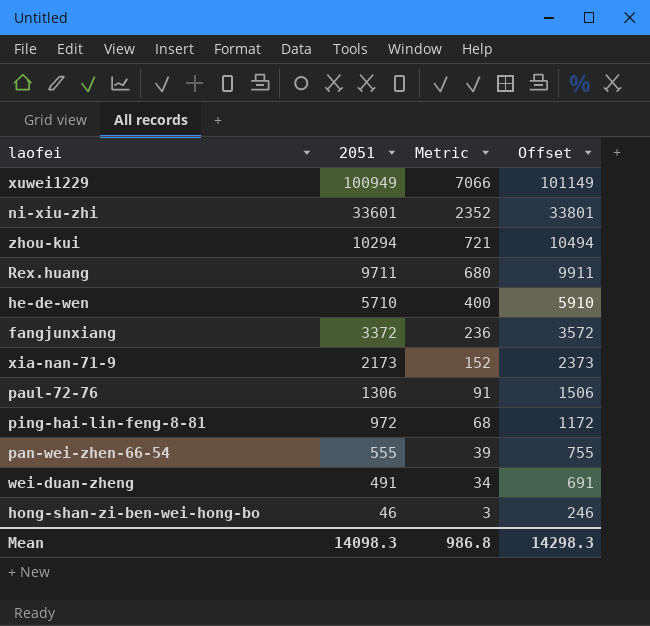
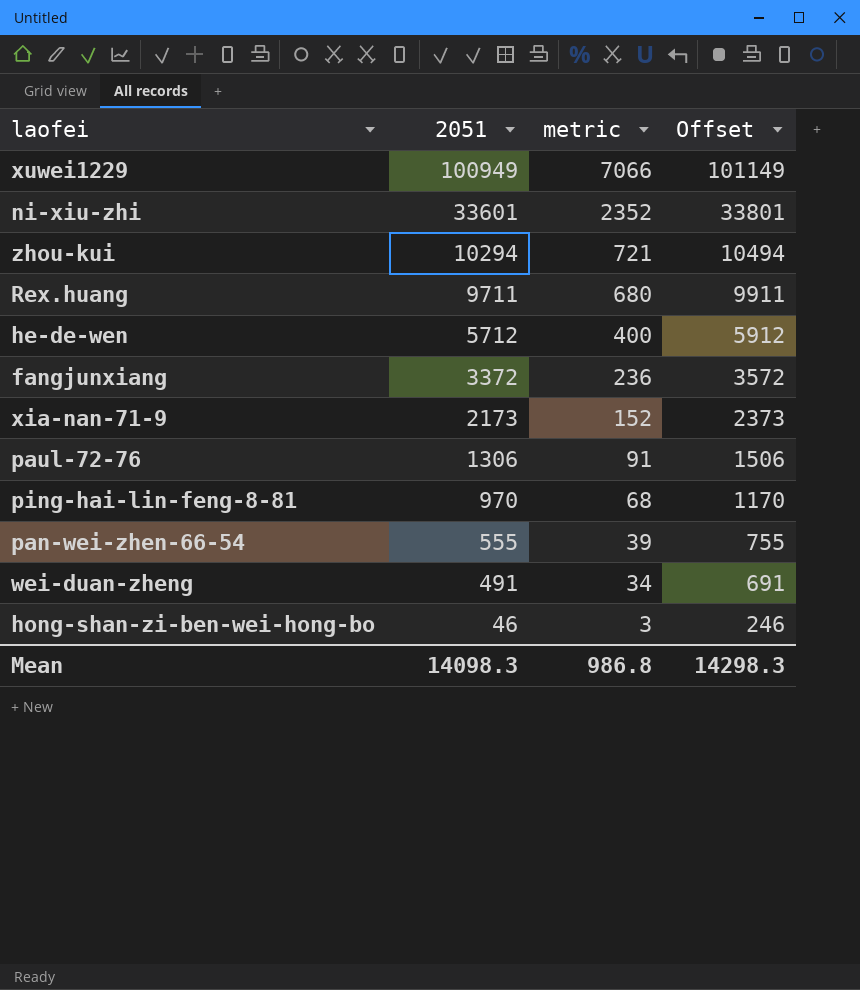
column name: Metric -> metric
he-de-wen | 2051: 5710 -> 5712
he-de-wen | Offset: 5910 -> 5912
ping-hai-lin-feng-8-81 | 2051: 972 -> 970
ping-hai-lin-feng-8-81 | Offset: 1172 -> 1170

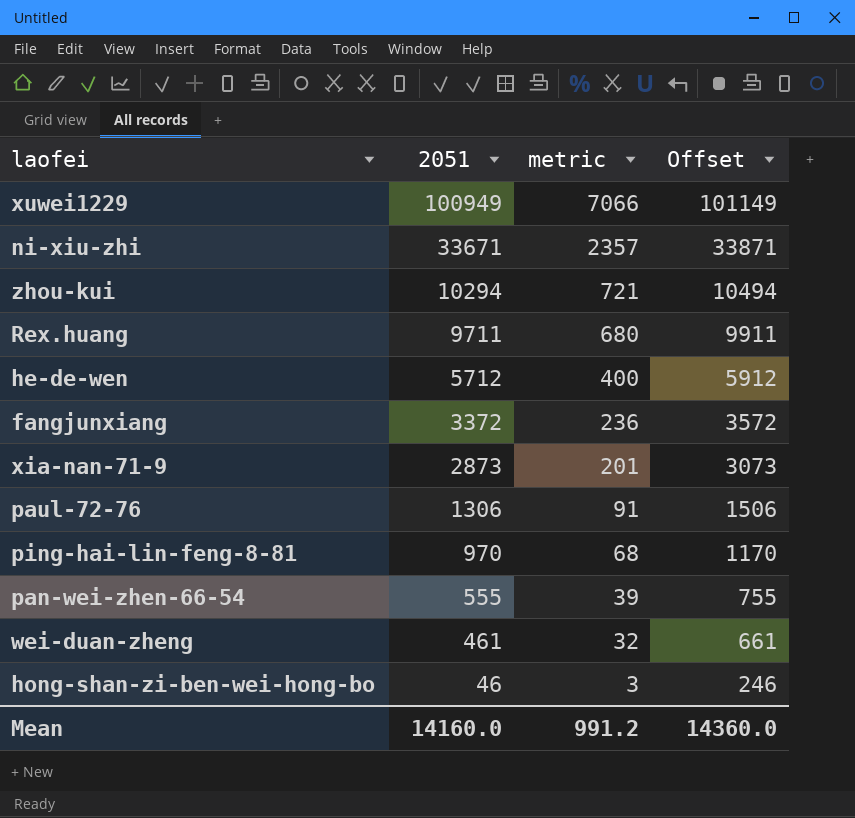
ni-xiu-zhi | 2051: 33601 -> 33671
ni-xiu-zhi | metric: 2352 -> 2357
ni-xiu-zhi | Offset: 33801 -> 33871
xia-nan-71-9 | 2051: 2173 -> 2873
xia-nan-71-9 | metric: 152 -> 201
xia-nan-71-9 | Offset: 2373 -> 3073
wei-duan-zheng | 2051: 491 -> 461
wei-duan-zheng | metric: 34 -> 32
wei-duan-zheng | Offset: 691 -> 661
Mean | 2051: 14098.3 -> 14160.0
Mean | metric: 986.8 -> 991.2
Mean | Offset: 14298.3 -> 14360.0

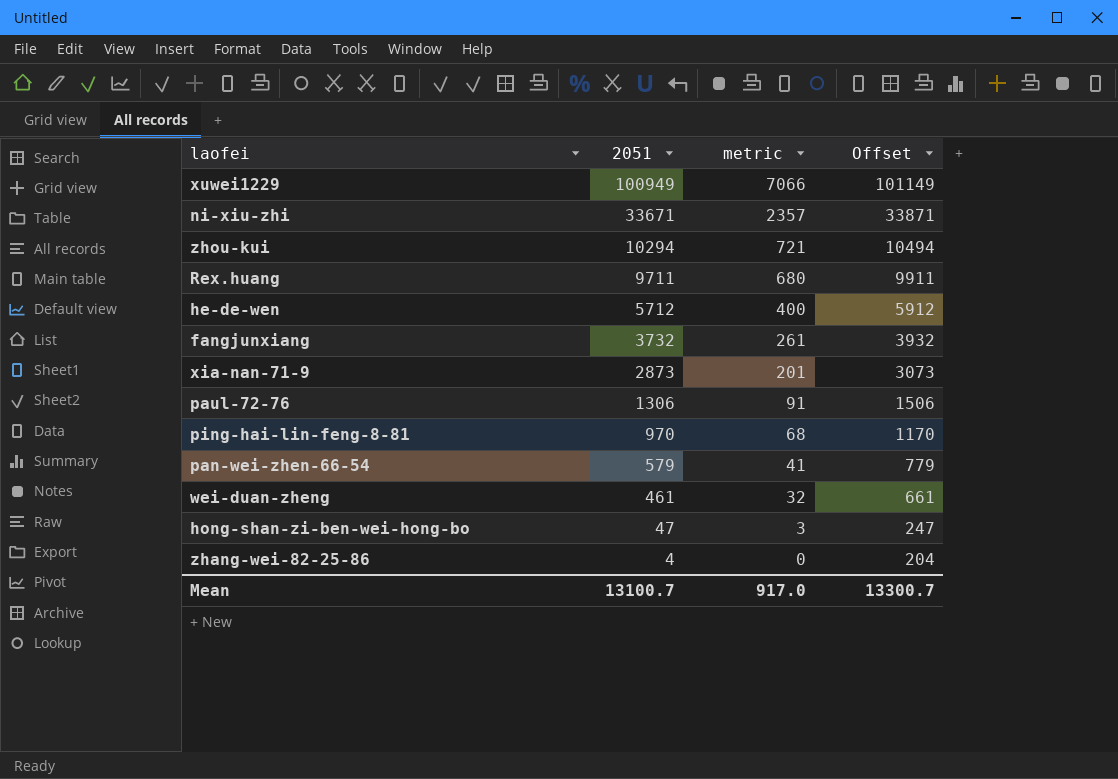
fangjunxiang | 2051: 3372 -> 3732
fangjunxiang | metric: 236 -> 261
fangjunxiang | Offset: 3572 -> 3932
pan-wei-zhen-66-54 | 2051: 555 -> 579
pan-wei-zhen-66-54 | metric: 39 -> 41
pan-wei-zhen-66-54 | Offset: 755 -> 779
hong-shan-zi-ben-wei-hong-bo | 2051: 46 -> 47
hong-shan-zi-ben-wei-hong-bo | Offset: 246 -> 247
row zhang-wei-82-25-86: none -> 4 | 0 | 204
Mean | 2051: 14160.0 -> 13100.7
Mean | metric: 991.2 -> 917.0
Mean | Offset: 14360.0 -> 13300.7

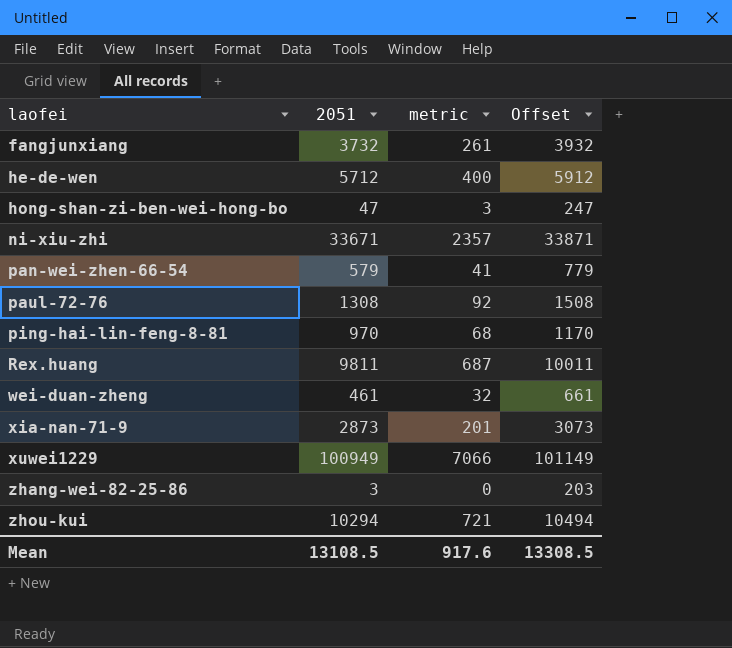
row order: 2051 descending -> laofei ascending
paul-72-76 | 2051: 1306 -> 1308
paul-72-76 | metric: 91 -> 92
paul-72-76 | Offset: 1506 -> 1508
Rex.huang | 2051: 9711 -> 9811
Rex.huang | metric: 680 -> 687
Rex.huang | Offset: 9911 -> 10011
zhang-wei-82-25-86 | 2051: 4 -> 3
zhang-wei-82-25-86 | Offset: 204 -> 203
Mean | 2051: 13100.7 -> 13108.5
Mean | metric: 917.0 -> 917.6
Mean | Offset: 13300.7 -> 13308.5

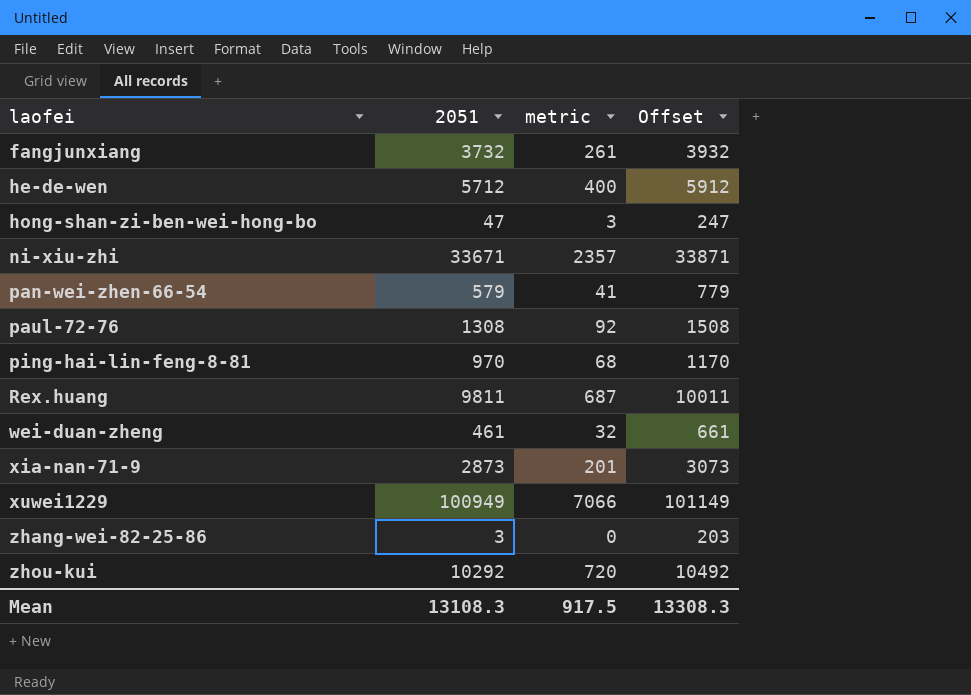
zhou-kui | 2051: 10294 -> 10292
zhou-kui | metric: 721 -> 720
zhou-kui | Offset: 10494 -> 10492
Mean | 2051: 13108.5 -> 13108.3
Mean | metric: 917.6 -> 917.5
Mean | Offset: 13308.5 -> 13308.3

